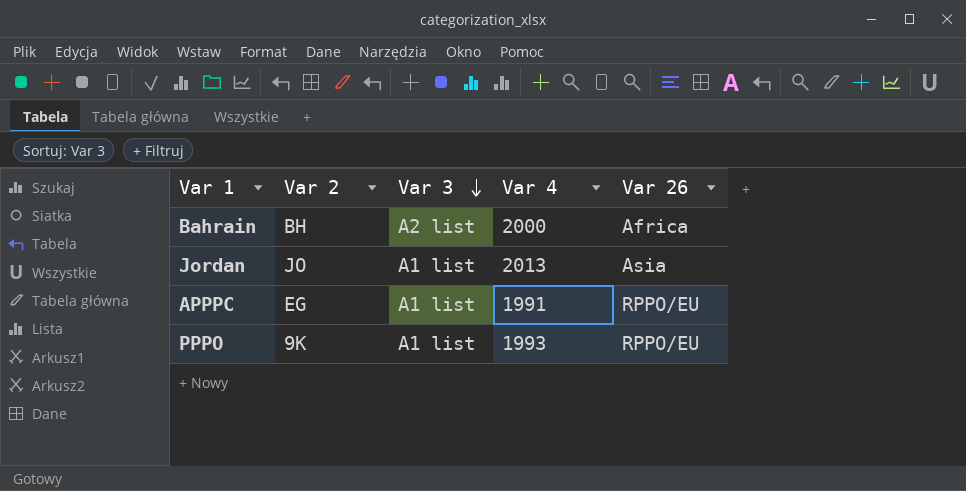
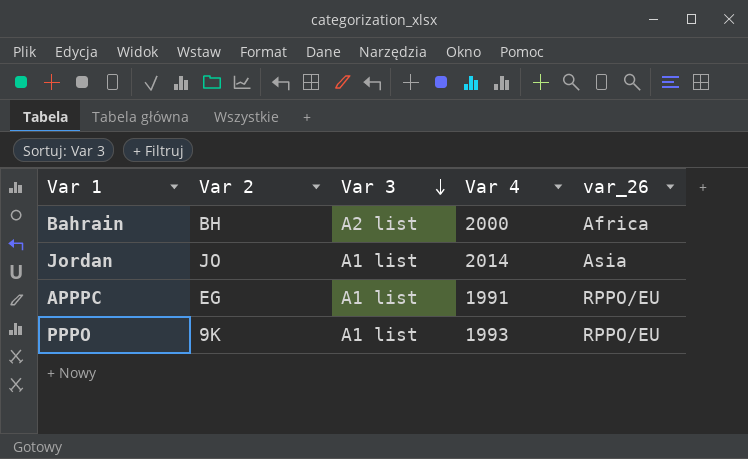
column name: Var 26 -> var_26
Jordan | Var 4: 2013 -> 2014

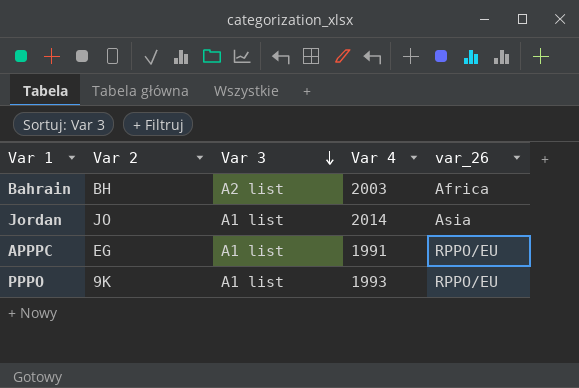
Bahrain | Var 4: 2000 -> 2003

